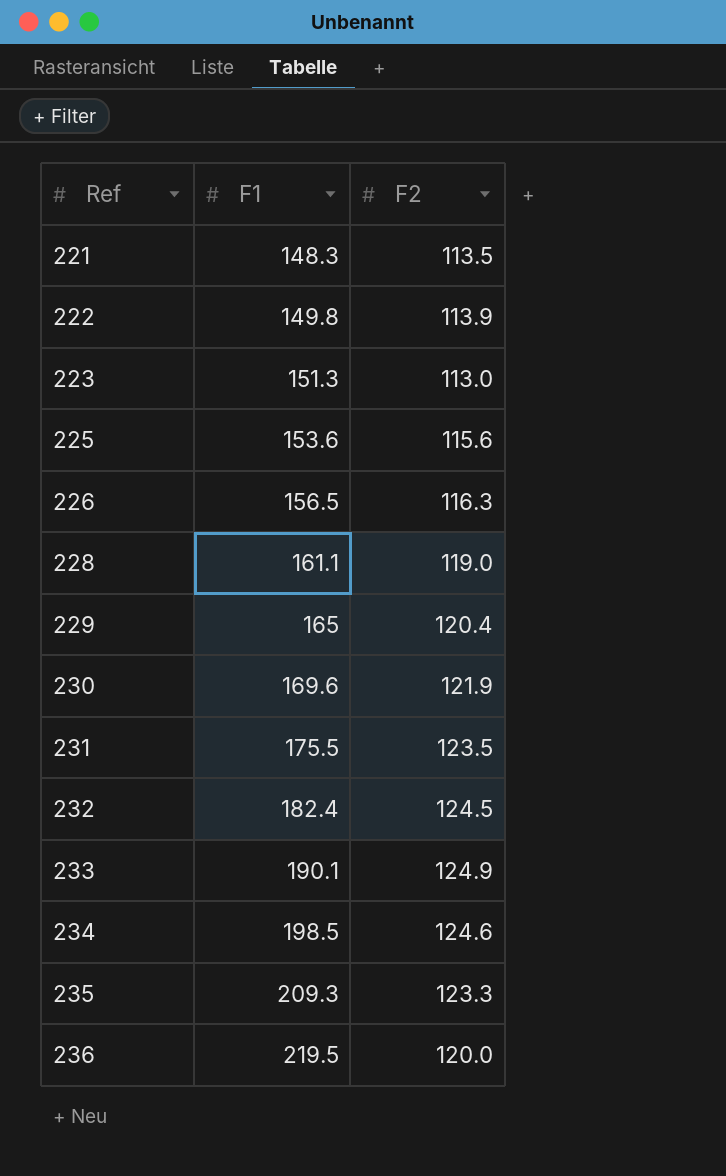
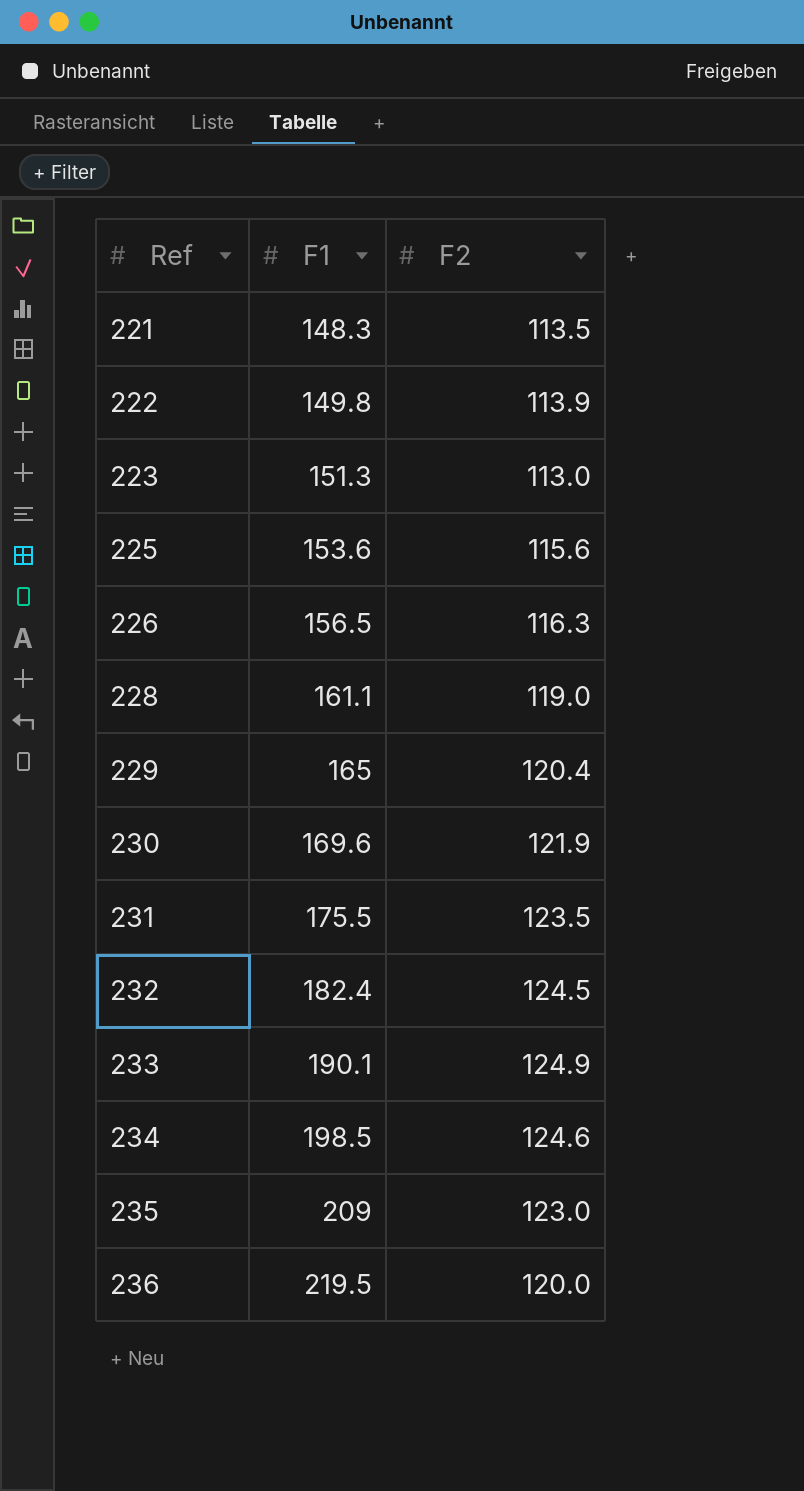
235 | F1: 209.3 -> 209
235 | F2: 123.3 -> 123.0

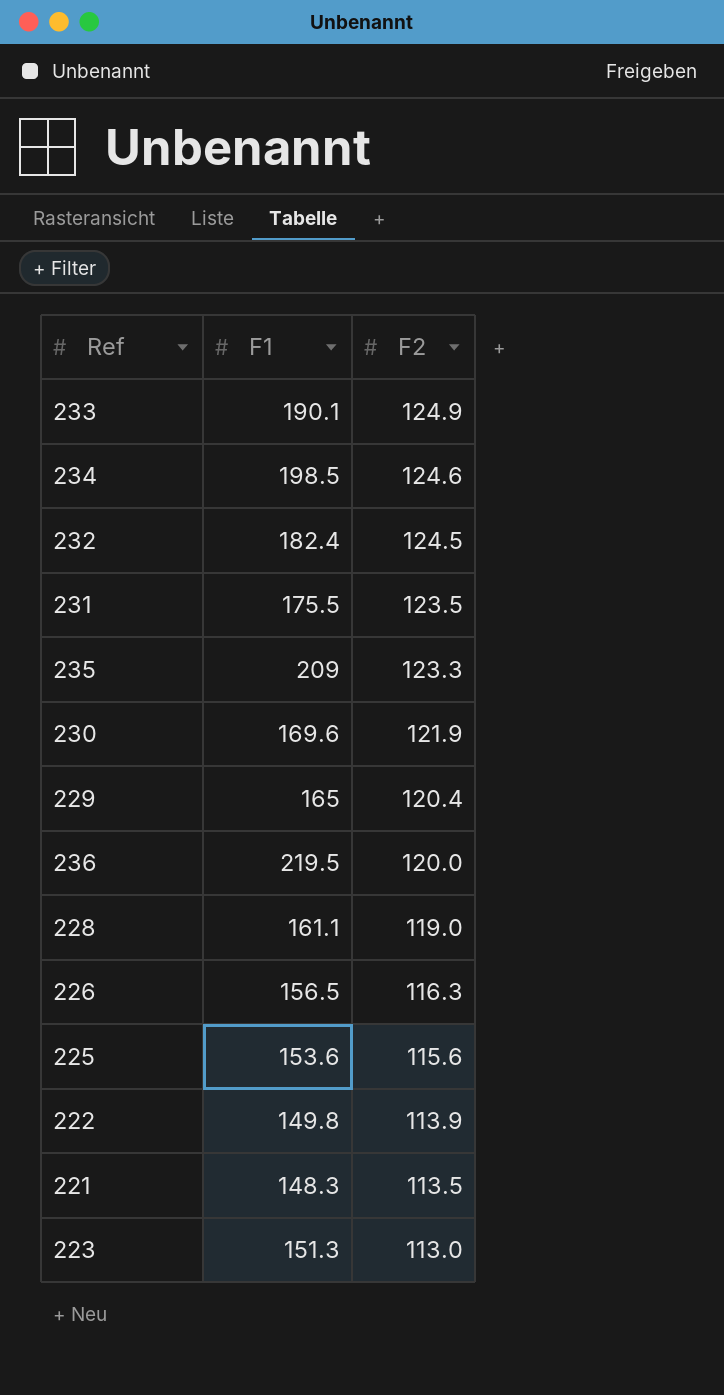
row order: Ref ascending -> F2 descending
235 | F2: 123.0 -> 123.3

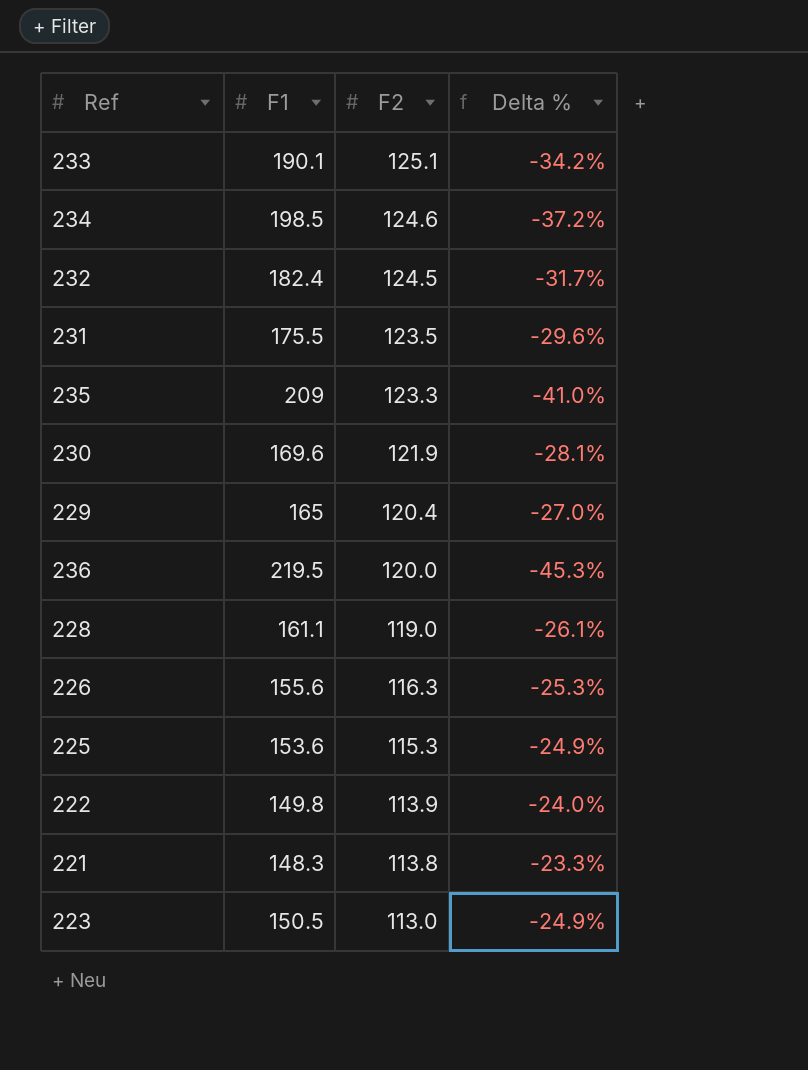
column Delta % | formula: none -> ([F2] - [F1]) / [F1]
233 | F2: 124.9 -> 125.1
226 | F1: 156.5 -> 155.6
225 | F2: 115.6 -> 115.3
221 | F2: 113.5 -> 113.8
223 | F1: 151.3 -> 150.5

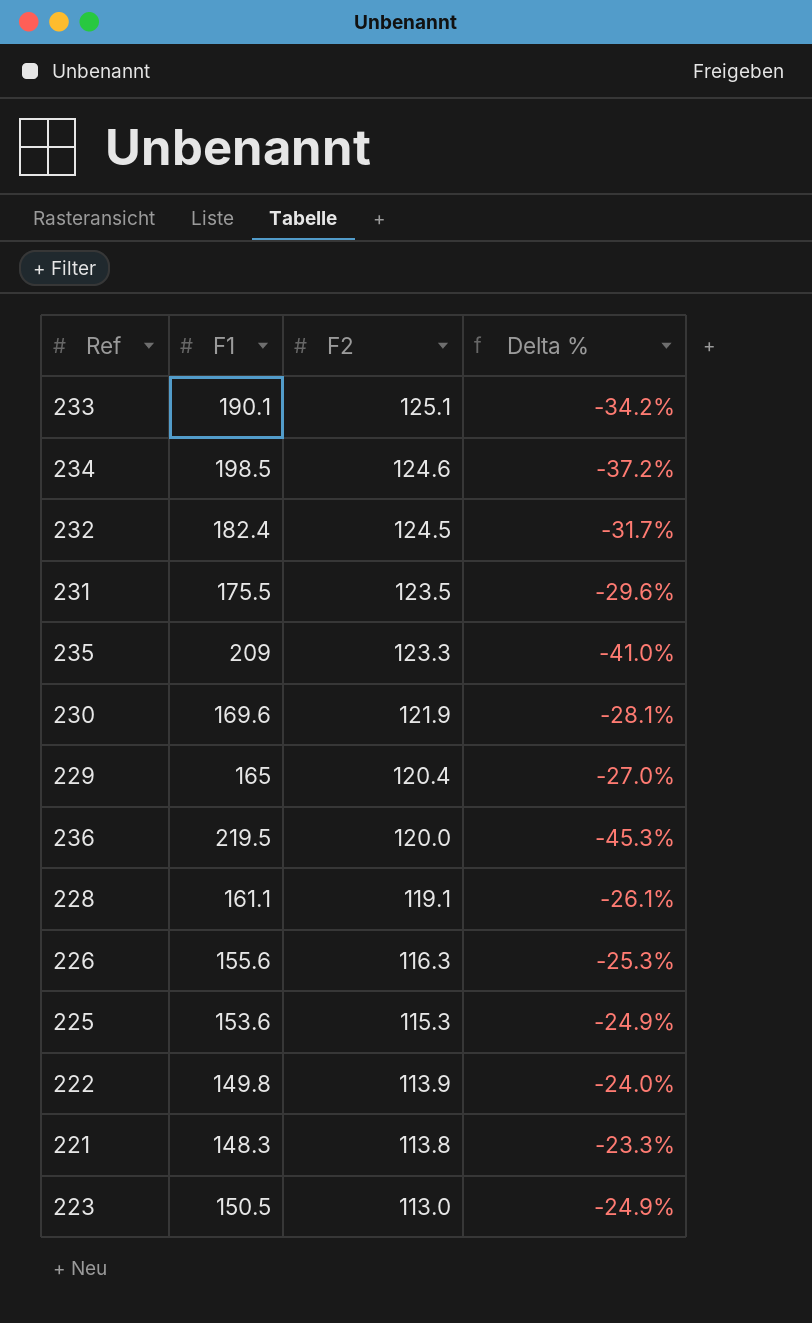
228 | F2: 119.0 -> 119.1

